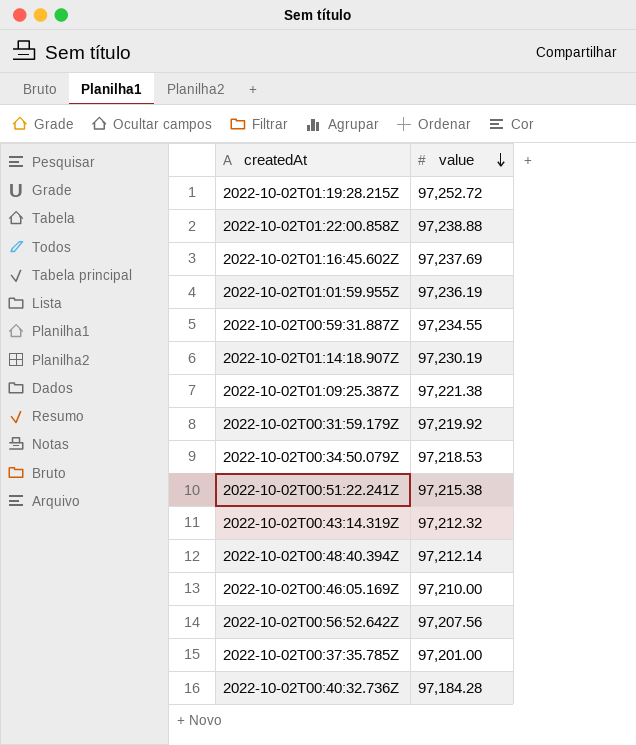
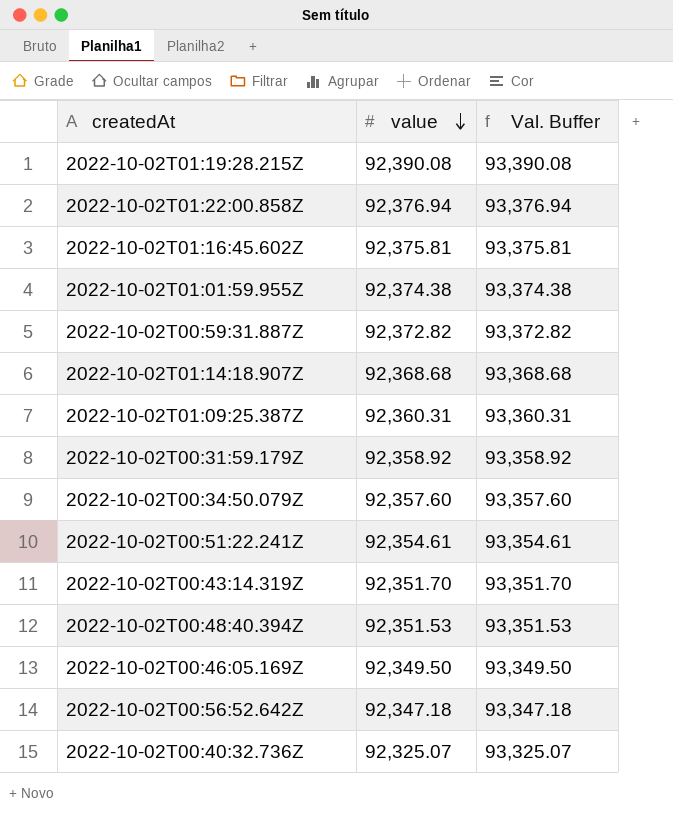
column Val. Buffer | formula: none -> [value] + 1000
row 2022-10-02T00:37:35.785Z: 97,201.00 -> none
2022-10-02T01:19:28.215Z | value: 97,252.72 -> 92,390.08
2022-10-02T01:22:00.858Z | value: 97,238.88 -> 92,376.94
2022-10-02T01:16:45.602Z | value: 97,237.69 -> 92,375.81
2022-10-02T01:01:59.955Z | value: 97,236.19 -> 92,374.38
2022-10-02T00:59:31.887Z | value: 97,234.55 -> 92,372.82
2022-10-02T01:14:18.907Z | value: 97,230.19 -> 92,368.68
2022-10-02T01:09:25.387Z | value: 97,221.38 -> 92,360.31
2022-10-02T00:31:59.179Z | value: 97,219.92 -> 92,358.92
2022-10-02T00:34:50.079Z | value: 97,218.53 -> 92,357.60
2022-10-02T00:51:22.241Z | value: 97,215.38 -> 92,354.61
2022-10-02T00:43:14.319Z | value: 97,212.32 -> 92,351.70
2022-10-02T00:48:40.394Z | value: 97,212.14 -> 92,351.53
2022-10-02T00:46:05.169Z | value: 97,210.00 -> 92,349.50
2022-10-02T00:56:52.642Z | value: 97,207.56 -> 92,347.18
2022-10-02T00:40:32.736Z | value: 97,184.28 -> 92,325.07

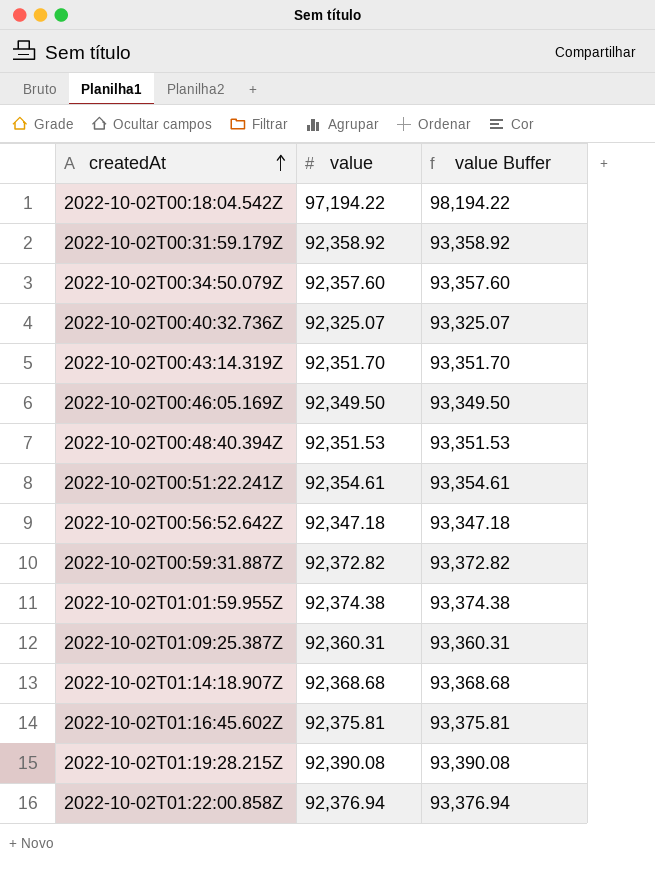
row order: value descending -> createdAt ascending
column name: Val. Buffer -> value Buffer
row 2022-10-02T00:18:04.542Z: none -> 97,194.22 | 98,194.22

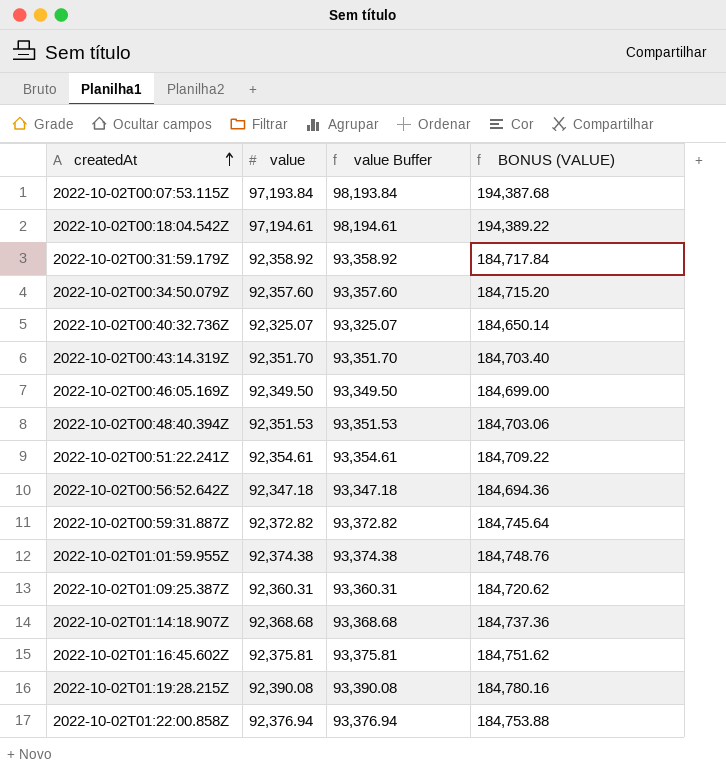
column BONUS (VALUE) | formula: none -> [value] * 2
row 2022-10-02T00:07:53.115Z: none -> 97,193.84 | 98,193.84 | 194,387.68
2022-10-02T00:18:04.542Z | value: 97,194.22 -> 97,194.61
2022-10-02T00:18:04.542Z | value Buffer: 98,194.22 -> 98,194.61

